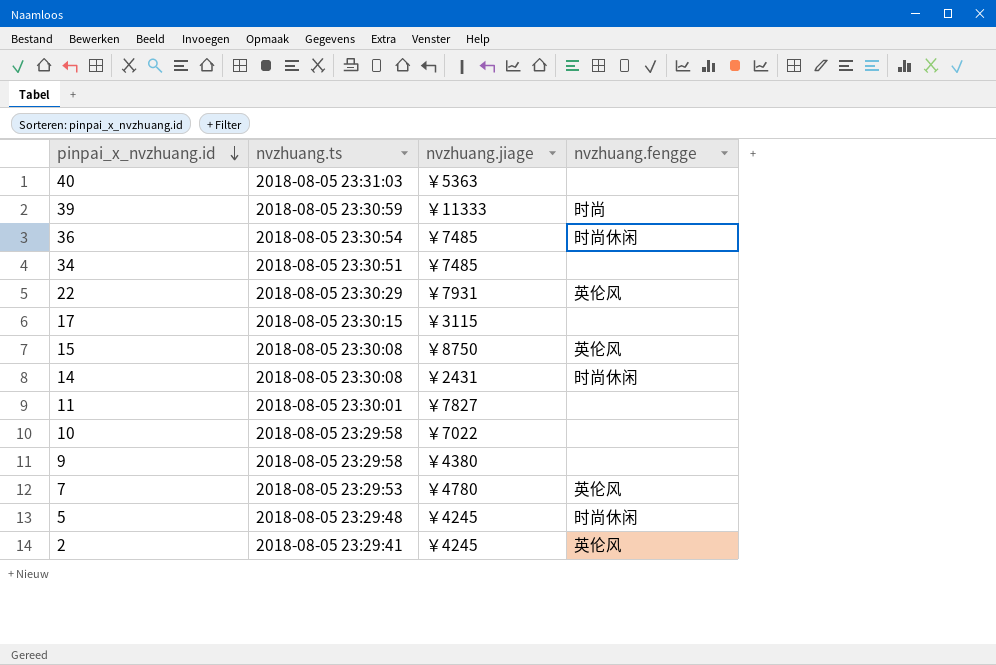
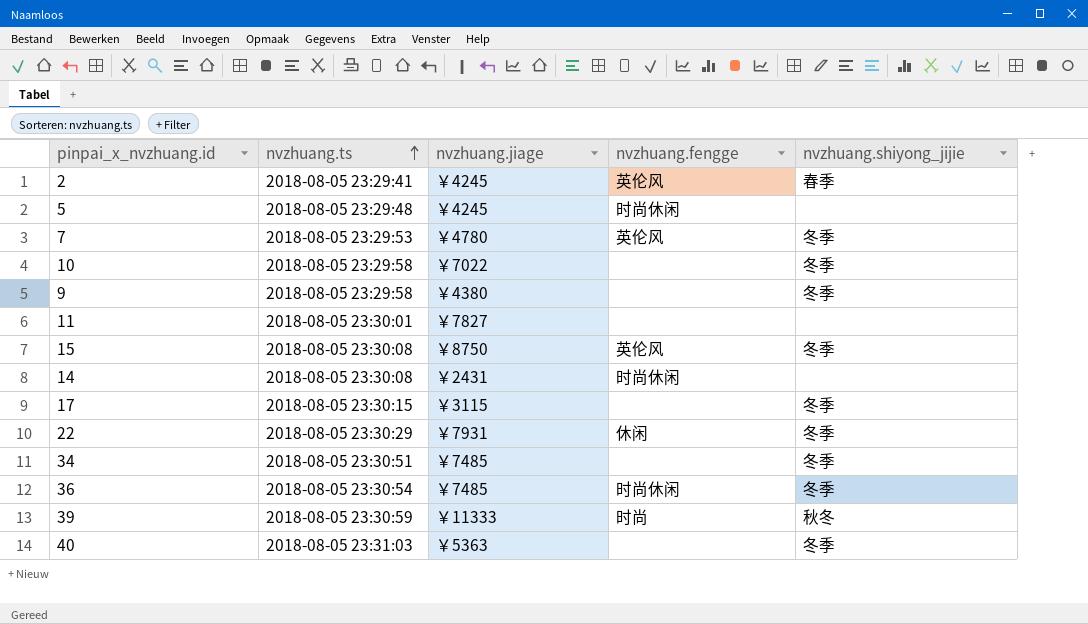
row order: pinpai_x_nvzhuang.id descending -> nvzhuang.ts ascending
column nvzhuang.shiyong_jijie | position: none -> 5
22 | nvzhuang.fengge: 英伦风 -> 休闲

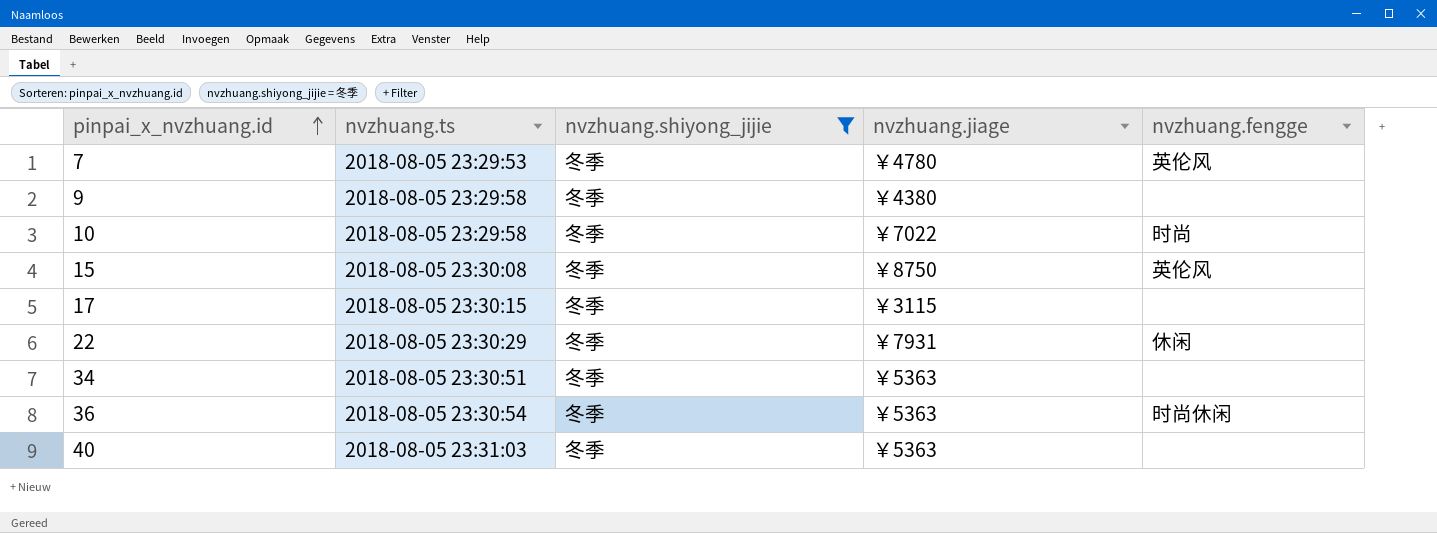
filter: none -> nvzhuang.shiyong_jijie = 冬季
row order: nvzhuang.ts ascending -> pinpai_x_nvzhuang.id ascending
column nvzhuang.shiyong_jijie | position: 5 -> 3
10 | nvzhuang.fengge: none -> 时尚
34 | nvzhuang.jiage: ￥7485 -> ￥5363
36 | nvzhuang.jiage: ￥7485 -> ￥5363

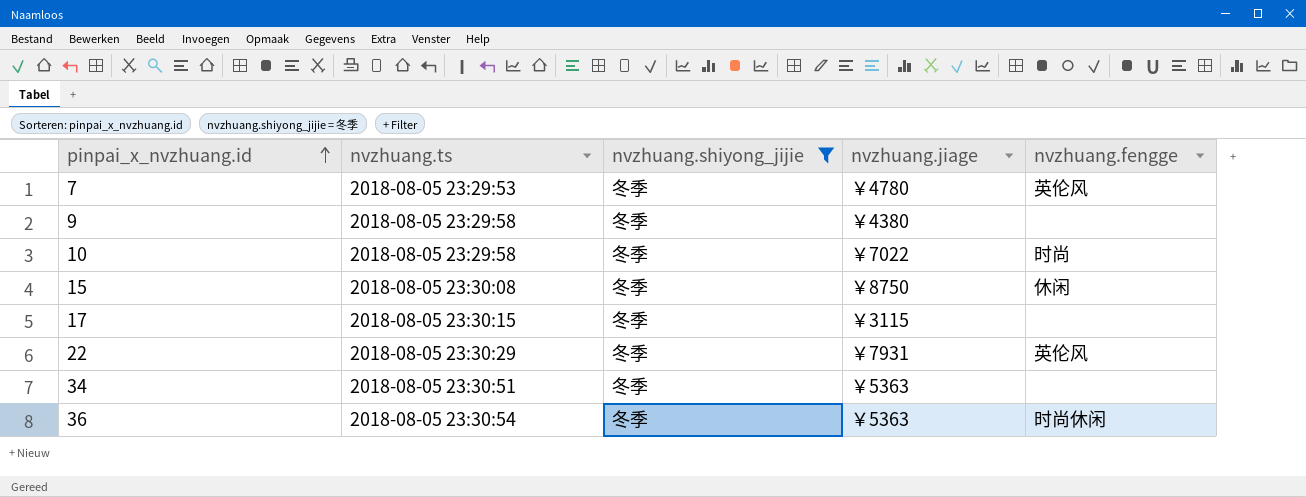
row 40: 2018-08-05 23:31:03 | 冬季 | ￥5363 | none -> none
15 | nvzhuang.fengge: 英伦风 -> 休闲
22 | nvzhuang.fengge: 休闲 -> 英伦风

